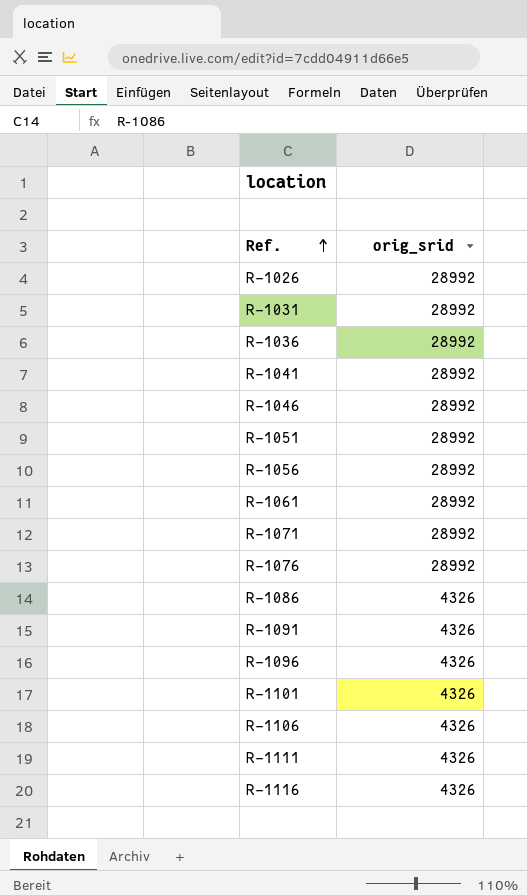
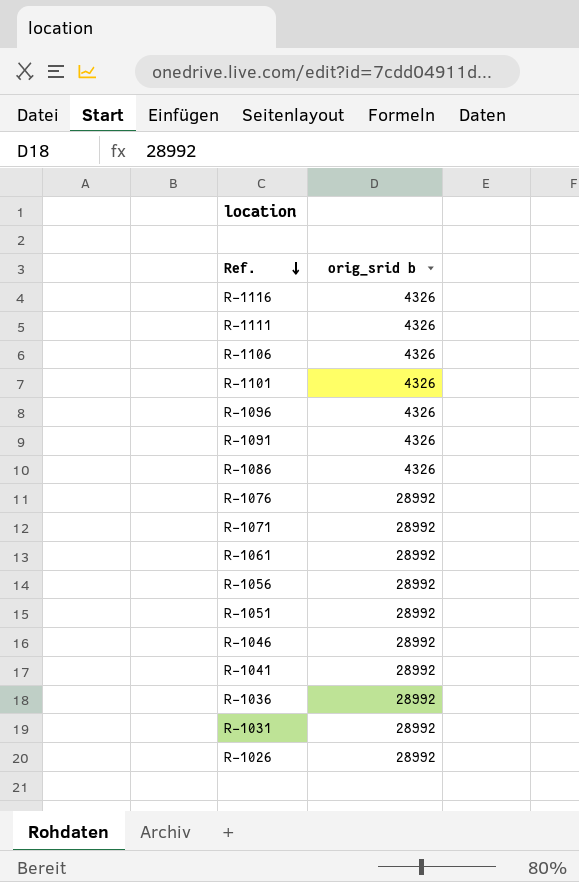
row order: Ref. ascending -> Ref. descending
column name: orig_srid -> orig_srid b

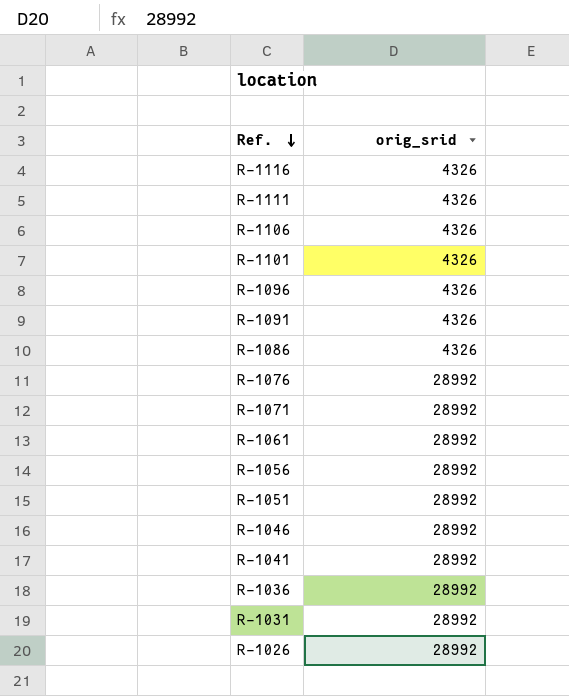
column name: orig_srid b -> orig_srid

